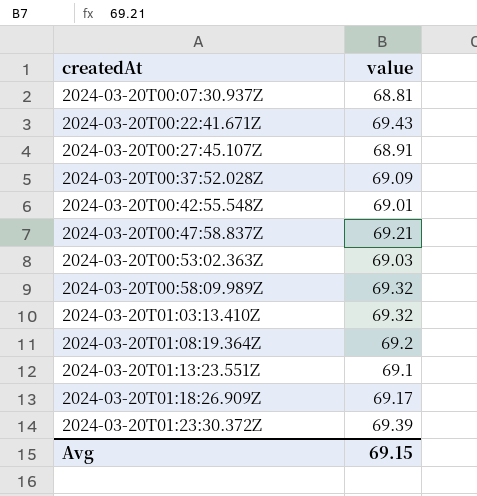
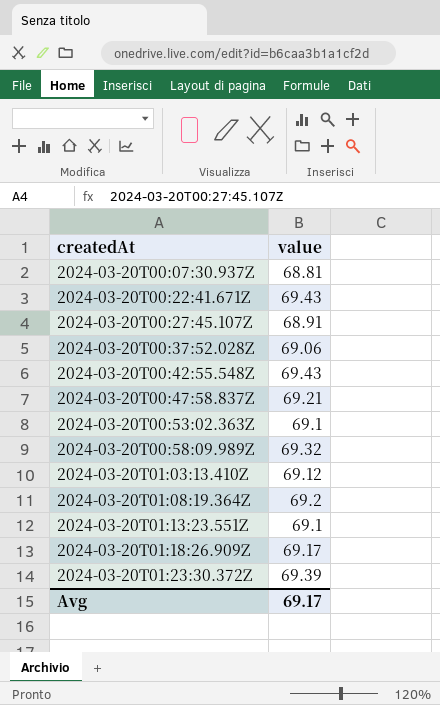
2024-03-20T00:37:52.028Z | value: 69.09 -> 69.06
2024-03-20T00:42:55.548Z | value: 69.01 -> 69.43
2024-03-20T00:53:02.363Z | value: 69.03 -> 69.1
2024-03-20T01:03:13.410Z | value: 69.32 -> 69.12
Avg | value: 69.15 -> 69.17

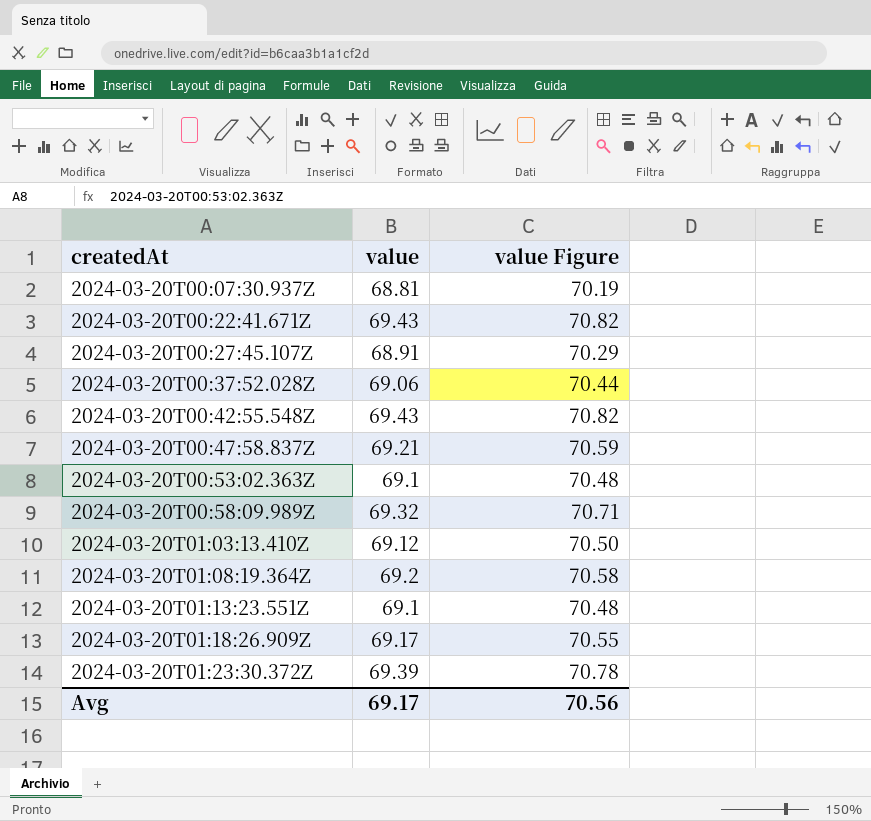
column value Figure | formula: none -> [value] * 1.02

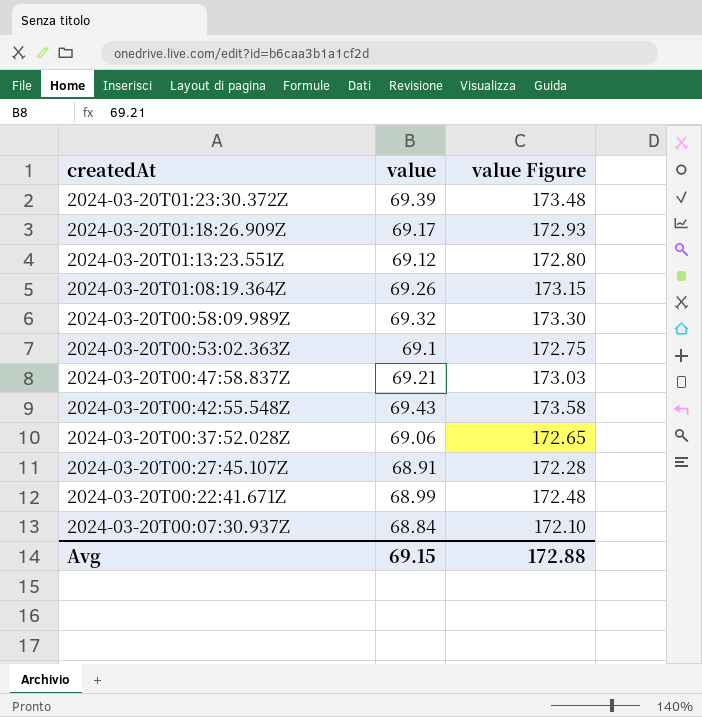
row order: createdAt ascending -> createdAt descending
column value Figure | formula: [value] * 1.02 -> [value] * 2.5
row 2024-03-20T01:03:13.410Z: 69.12 | 70.50 -> none
2024-03-20T01:13:23.551Z | value: 69.1 -> 69.12
2024-03-20T01:08:19.364Z | value: 69.2 -> 69.26
2024-03-20T00:22:41.671Z | value: 69.43 -> 68.99
2024-03-20T00:07:30.937Z | value: 68.81 -> 68.84
Avg | value: 69.17 -> 69.15
Avg | value Figure: 70.56 -> 172.88

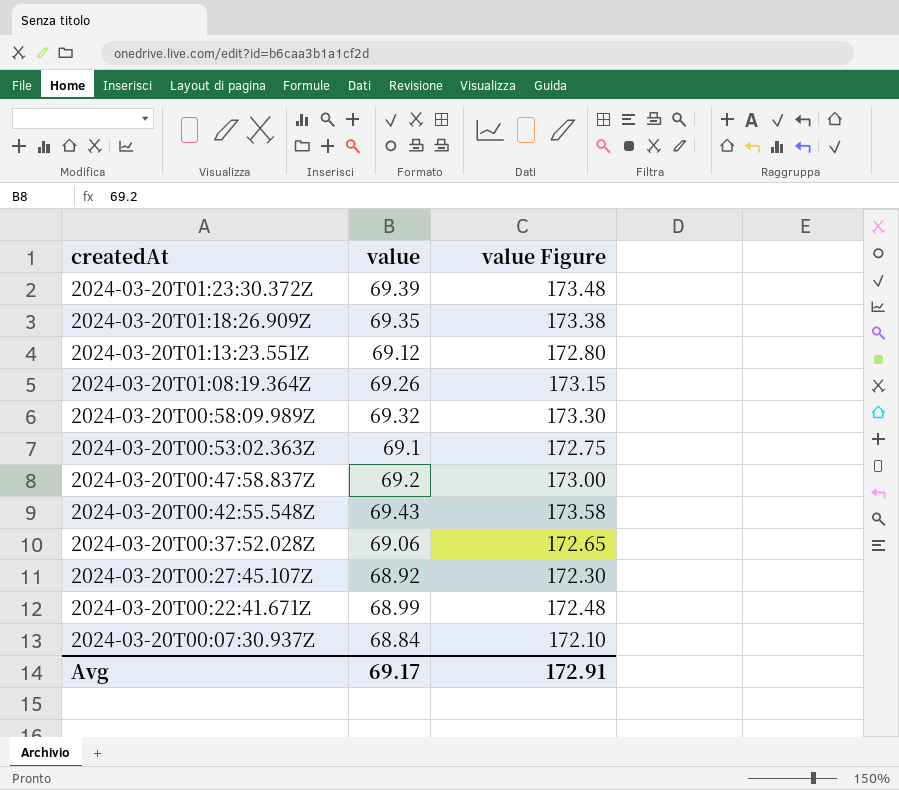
2024-03-20T01:18:26.909Z | value: 69.17 -> 69.35
2024-03-20T01:18:26.909Z | value Figure: 172.93 -> 173.38
2024-03-20T00:47:58.837Z | value: 69.21 -> 69.2
2024-03-20T00:47:58.837Z | value Figure: 173.03 -> 173.00
2024-03-20T00:27:45.107Z | value: 68.91 -> 68.92
2024-03-20T00:27:45.107Z | value Figure: 172.28 -> 172.30
Avg | value: 69.15 -> 69.17
Avg | value Figure: 172.88 -> 172.91

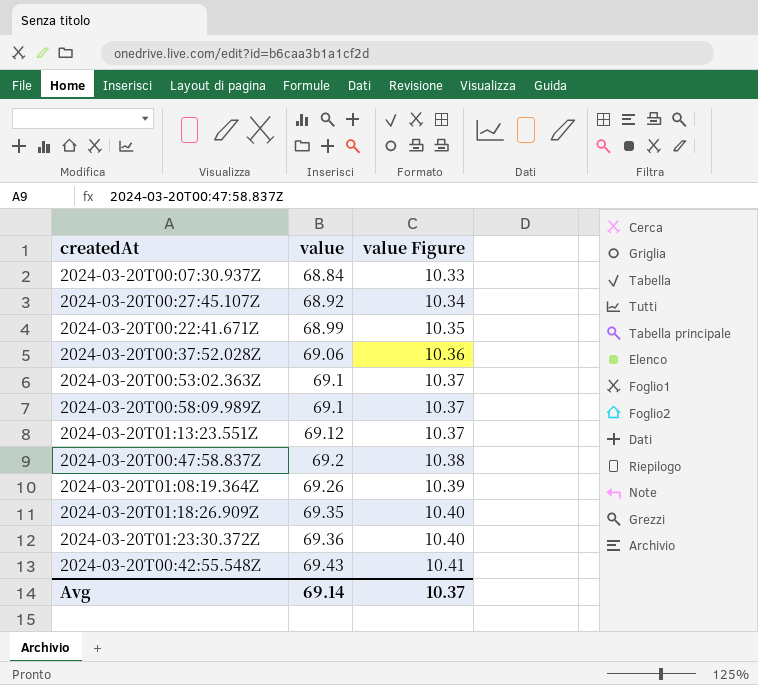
row order: createdAt descending -> value ascending
column value Figure | formula: [value] * 2.5 -> [value] * 0.15
2024-03-20T00:58:09.989Z | value: 69.32 -> 69.1
2024-03-20T01:23:30.372Z | value: 69.39 -> 69.36
Avg | value: 69.17 -> 69.14
Avg | value Figure: 172.91 -> 10.37

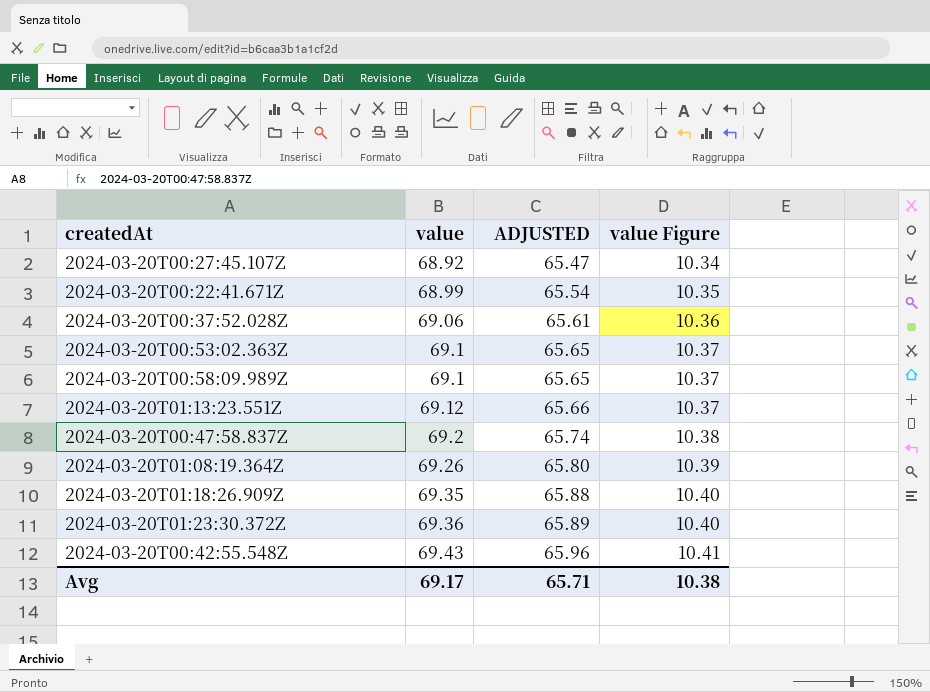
column ADJUSTED | formula: none -> [value] * 0.95
row 2024-03-20T00:07:30.937Z: 68.84 | 10.33 -> none
Avg | value: 69.14 -> 69.17
Avg | value Figure: 10.37 -> 10.38

